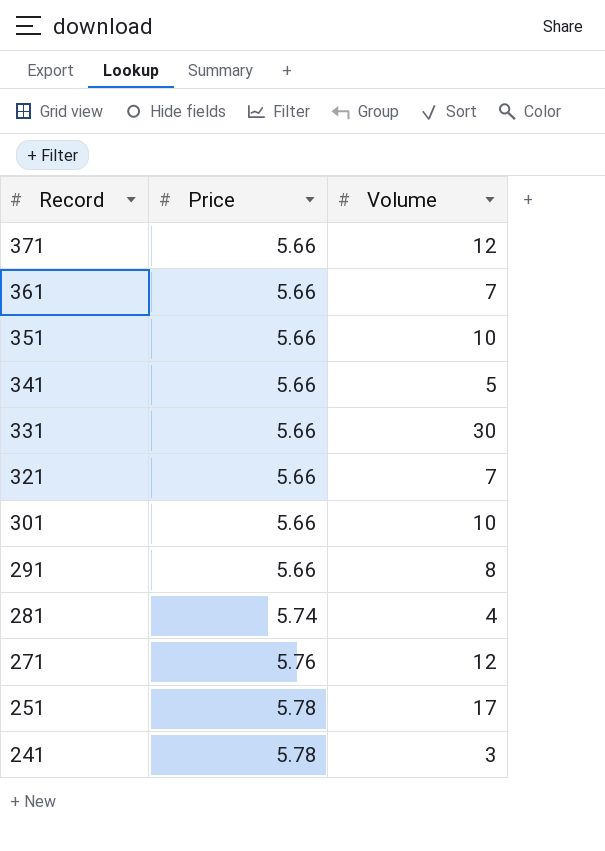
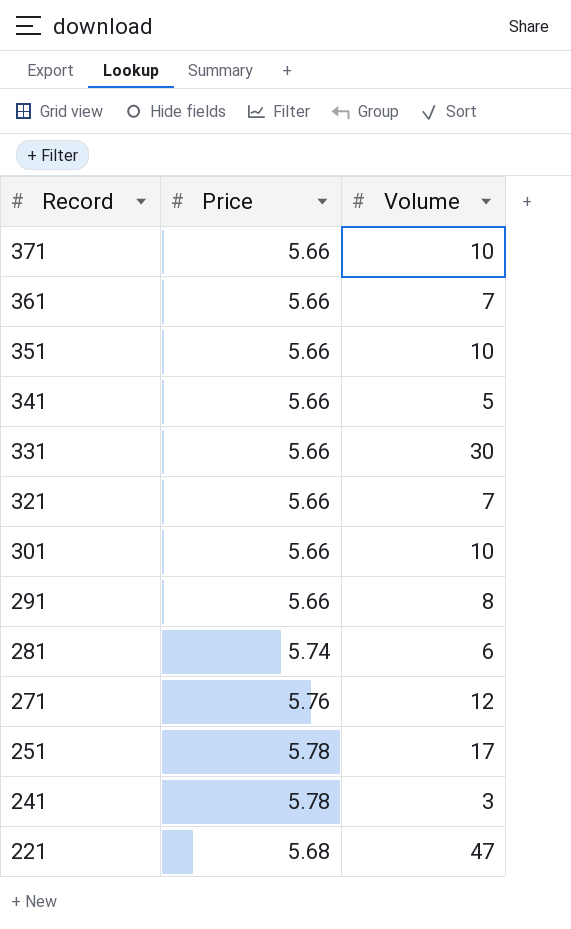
371 | Volume: 12 -> 10
281 | Volume: 4 -> 6
row 221: none -> 5.68 | 47

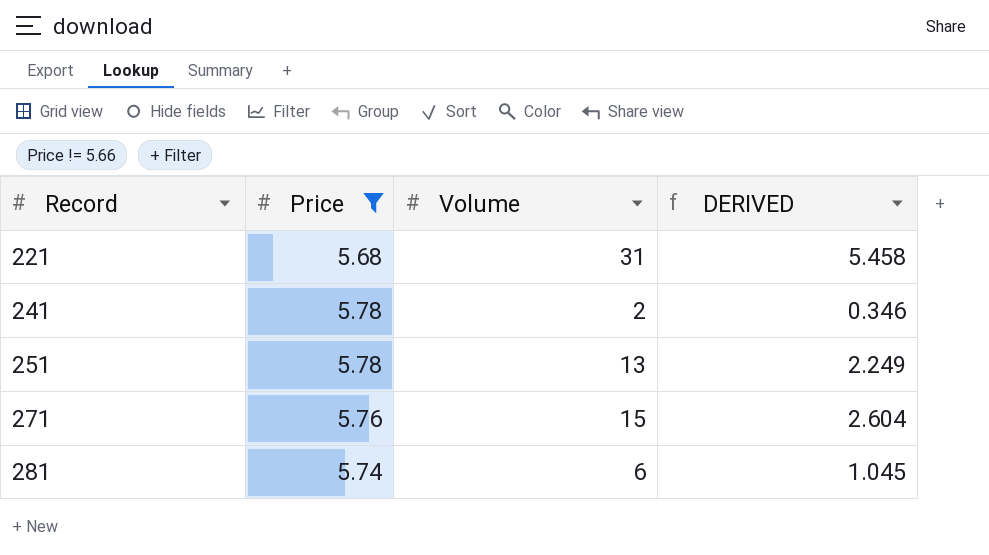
filter: none -> Price != 5.66
row order: Record descending -> Record ascending
column DERIVED | formula: none -> [Volume] / [Price]
221 | Volume: 47 -> 31
241 | Volume: 3 -> 2
251 | Volume: 17 -> 13
271 | Volume: 12 -> 15

